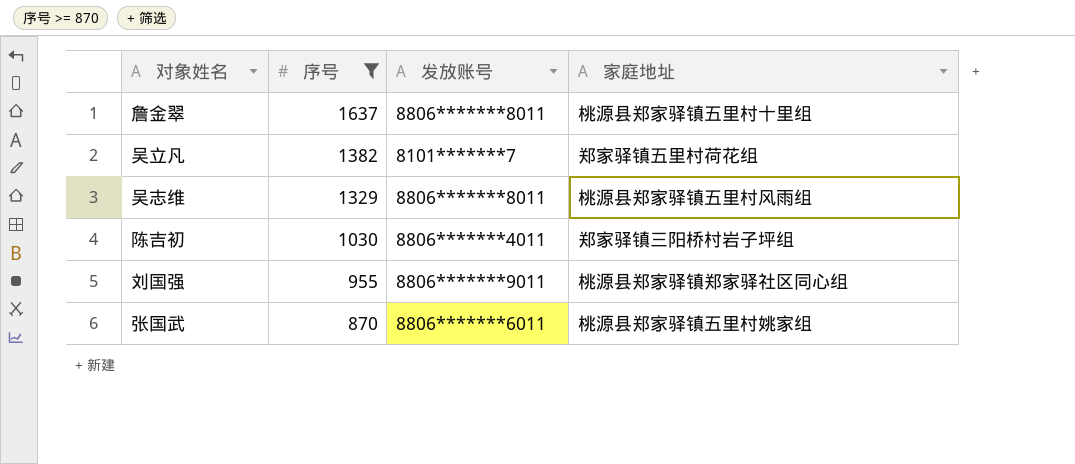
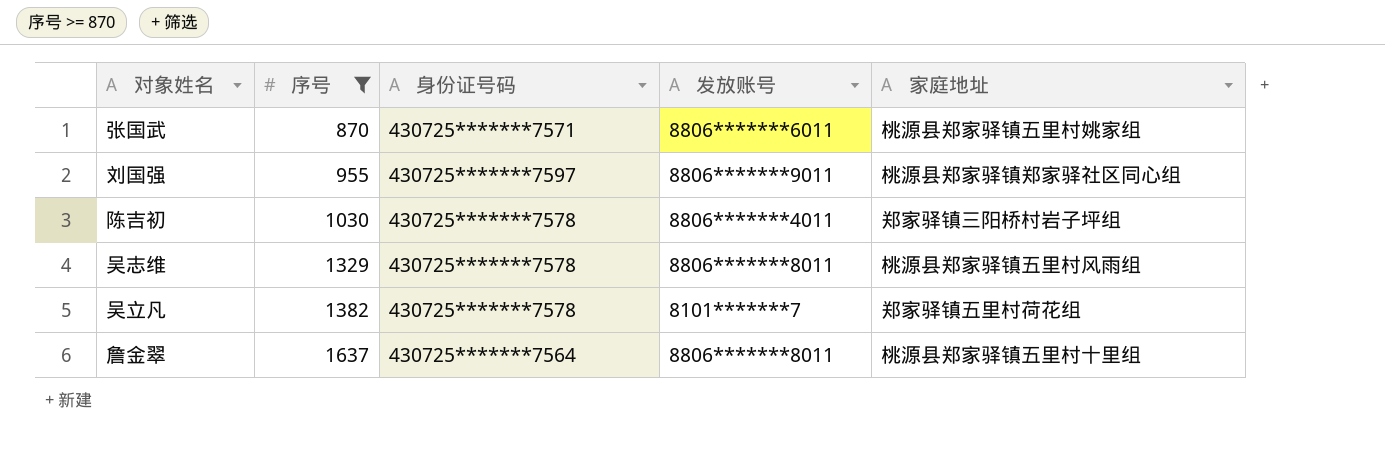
row order: 序号 descending -> 序号 ascending
column 身份证号码 | position: none -> 3

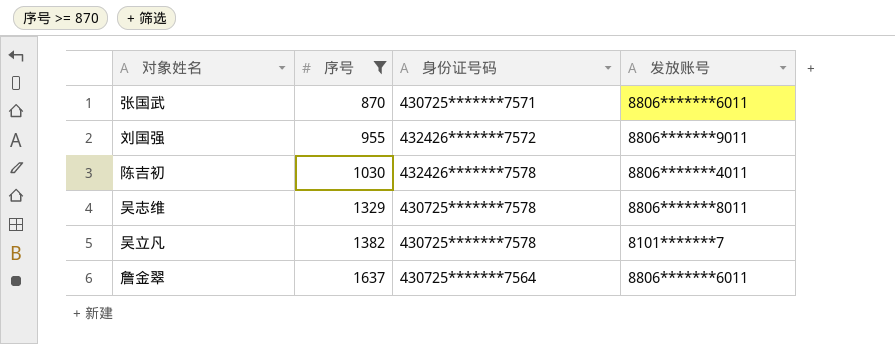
column 家庭地址 | position: 5 -> none
刘国强 | 身份证号码: 430725*******7597 -> 432426*******7572
陈吉初 | 身份证号码: 430725*******7578 -> 432426*******7578
詹金翠 | 发放账号: 8806*******8011 -> 8806*******6011

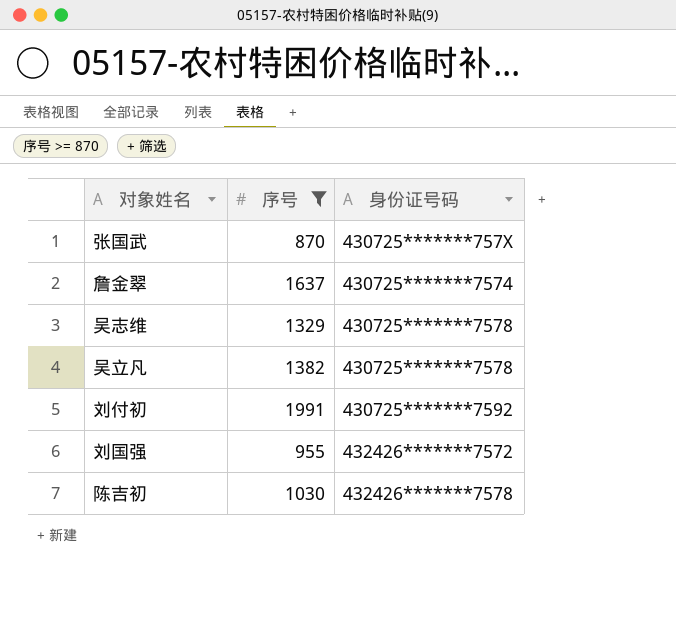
row order: 序号 ascending -> 身份证号码 ascending
column 发放账号 | position: 4 -> none
张国武 | 身份证号码: 430725*******7571 -> 430725*******757X
詹金翠 | 身份证号码: 430725*******7564 -> 430725*******7574
row 刘付初: none -> 1991 | 430725*******7592

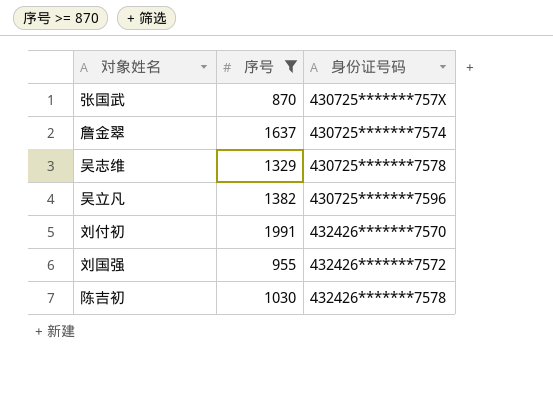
吴立凡 | 身份证号码: 430725*******7578 -> 430725*******7596
刘付初 | 身份证号码: 430725*******7592 -> 432426*******7570

